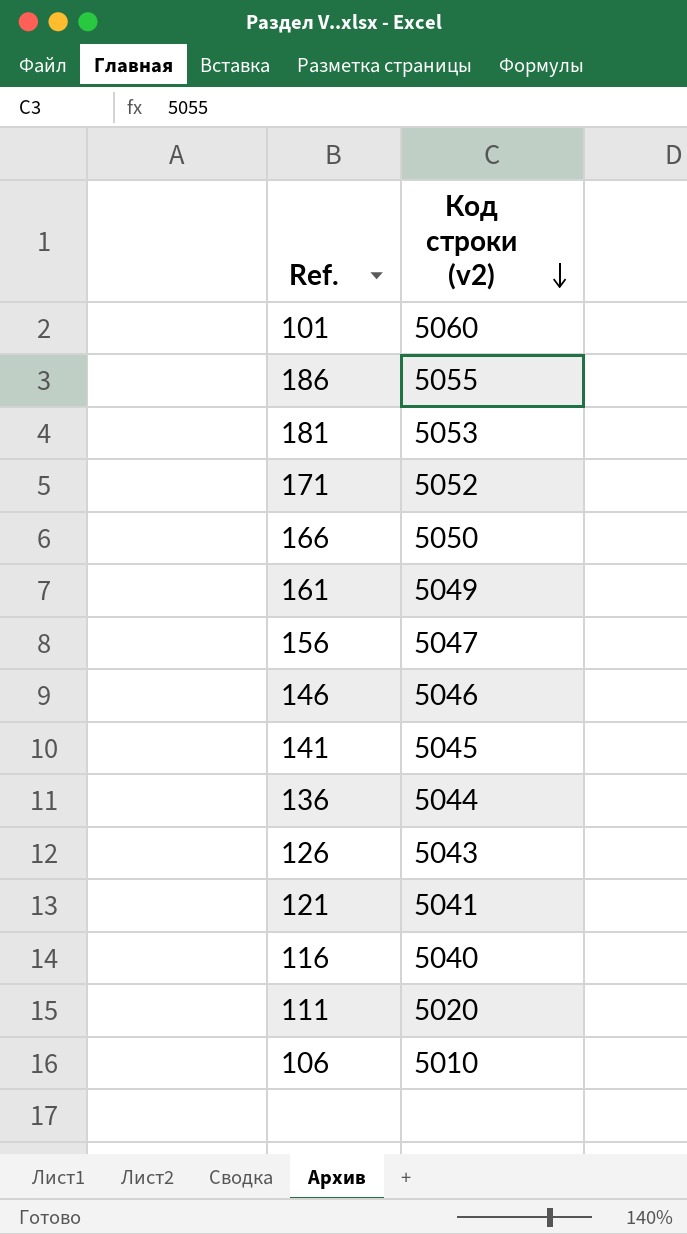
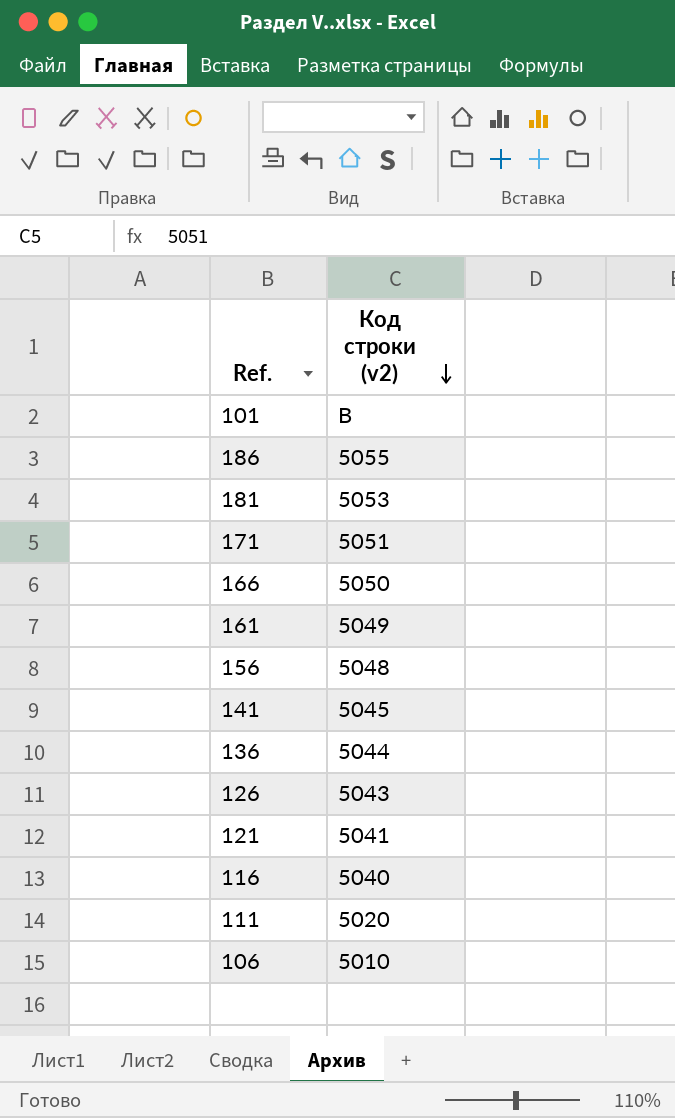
row 146: 5046 -> none
101 | Код строки (v2): 5060 -> В
171 | Код строки (v2): 5052 -> 5051
156 | Код строки (v2): 5047 -> 5048

